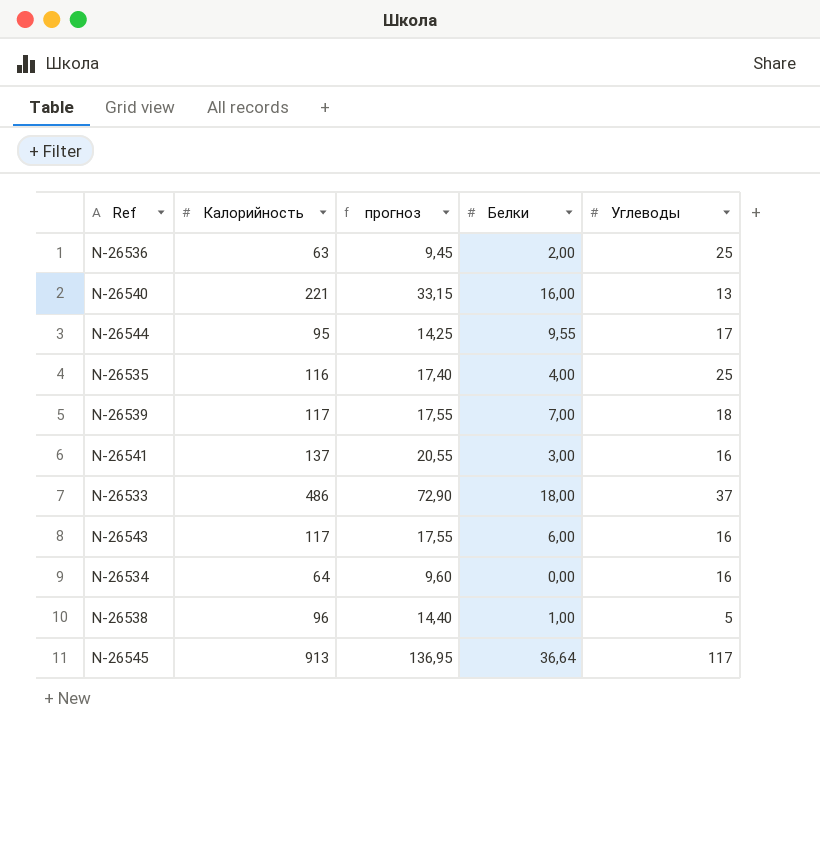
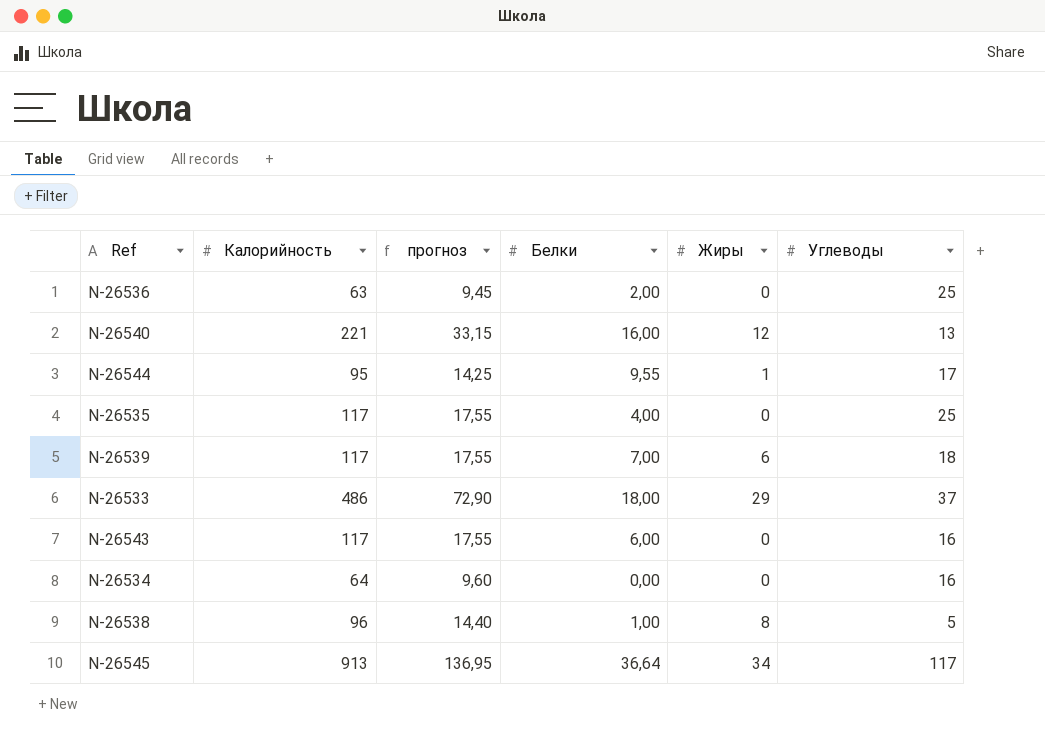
column Жиры | position: none -> 5
row N-26541: 137 | 20,55 | 3,00 | 16 -> none
N-26535 | Калорийность: 116 -> 117
N-26535 | прогноз: 17,40 -> 17,55

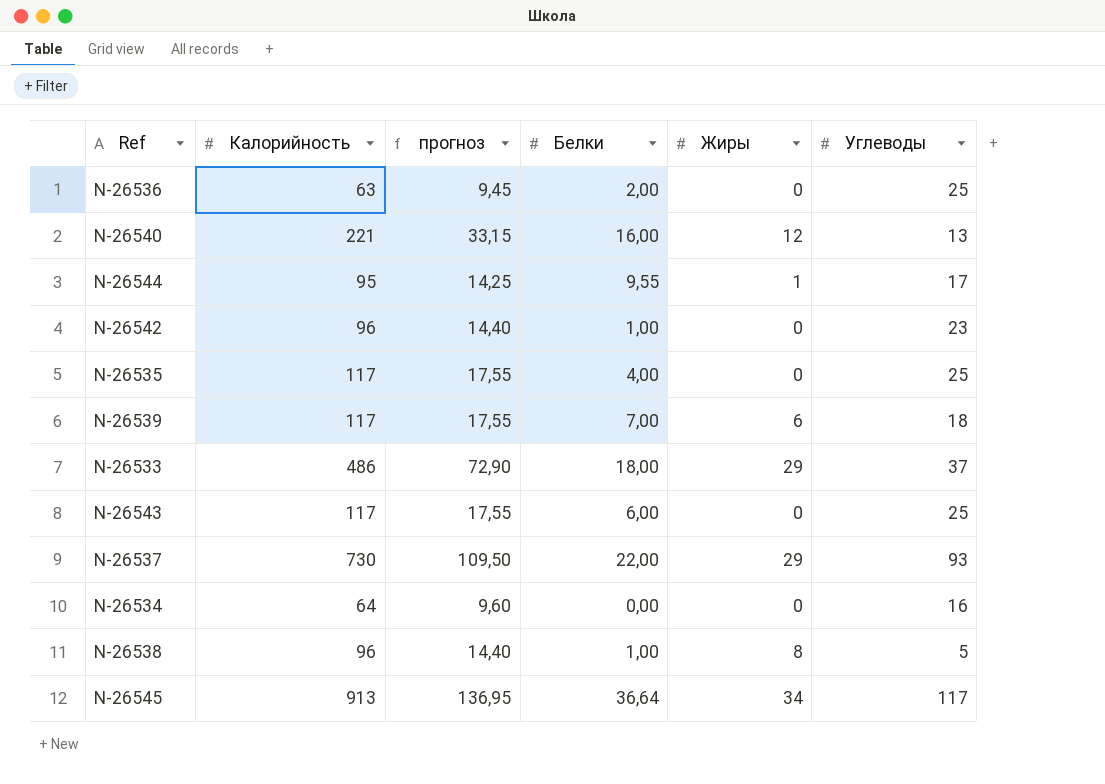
row N-26542: none -> 96 | 14,40 | 1,00 | 0 | 23
N-26543 | Углеводы: 16 -> 25
row N-26537: none -> 730 | 109,50 | 22,00 | 29 | 93

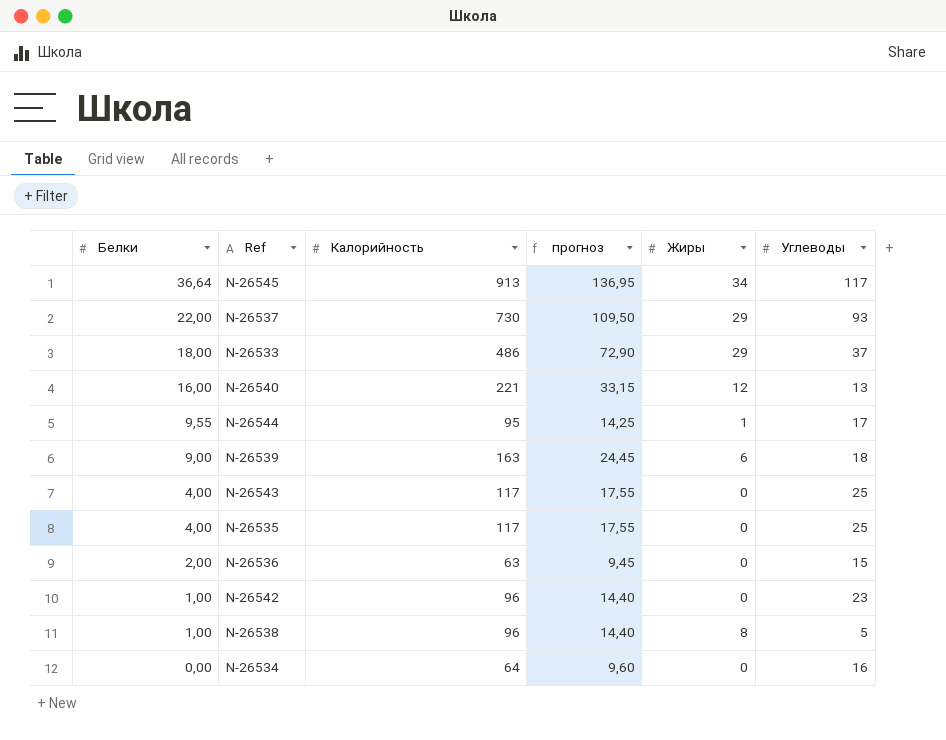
row order: none -> Белки descending
column Белки | position: 4 -> 1
N-26539 | Белки: 7,00 -> 9,00
N-26539 | Калорийность: 117 -> 163
N-26539 | прогноз: 17,55 -> 24,45
N-26543 | Белки: 6,00 -> 4,00
N-26536 | Углеводы: 25 -> 15

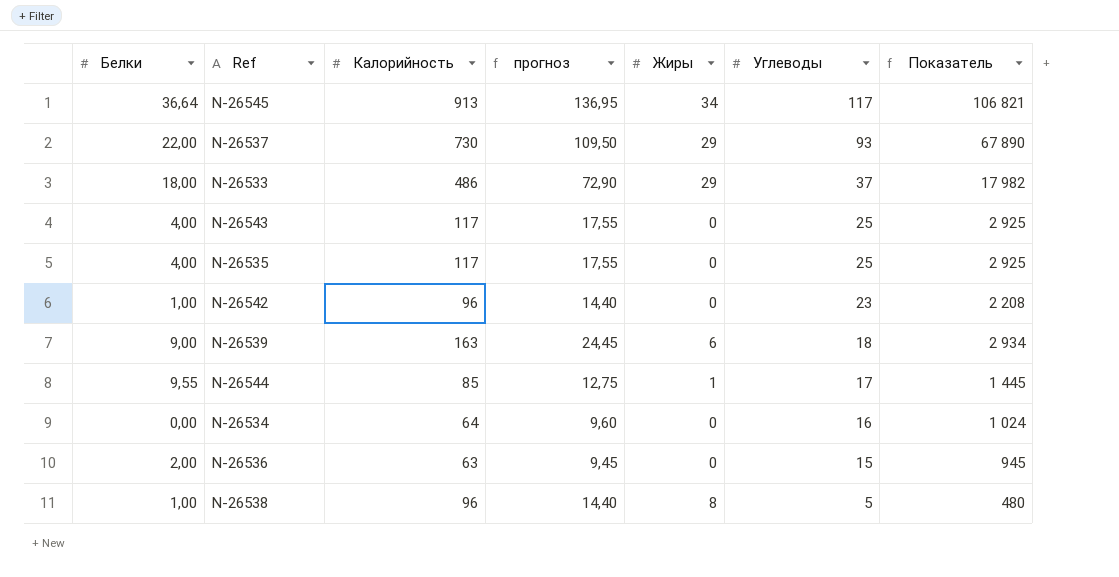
row order: Белки descending -> Углеводы descending
column Показатель | formula: none -> [Калорийность] * [Углеводы]
row N-26540: 16,00 | 221 | 33,15 | 12 | 13 -> none
N-26544 | Калорийность: 95 -> 85
N-26544 | прогноз: 14,25 -> 12,75

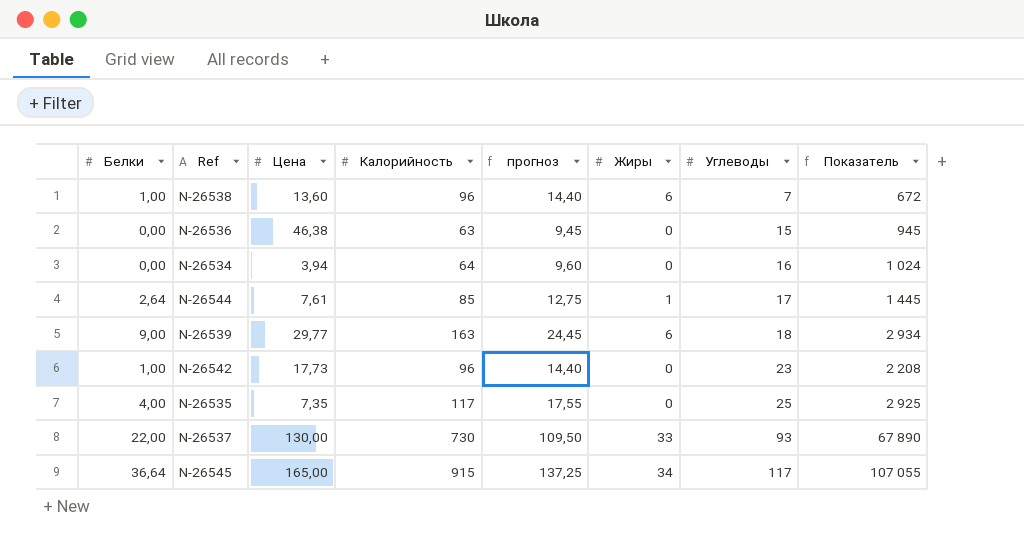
row order: Углеводы descending -> Углеводы ascending
column Цена | position: none -> 3
row N-26533: 18,00 | 486 | 72,90 | 29 | 37 | 17 982 -> none
row N-26543: 4,00 | 117 | 17,55 | 0 | 25 | 2 925 -> none
N-26538 | Жиры: 8 -> 6
N-26538 | Углеводы: 5 -> 7
N-26538 | Показатель: 480 -> 672
N-26536 | Белки: 2,00 -> 0,00
N-26544 | Белки: 9,55 -> 2,64
N-26537 | Жиры: 29 -> 33
N-26545 | Калорийность: 913 -> 915
N-26545 | прогноз: 136,95 -> 137,25
N-26545 | Показатель: 106 821 -> 107 055

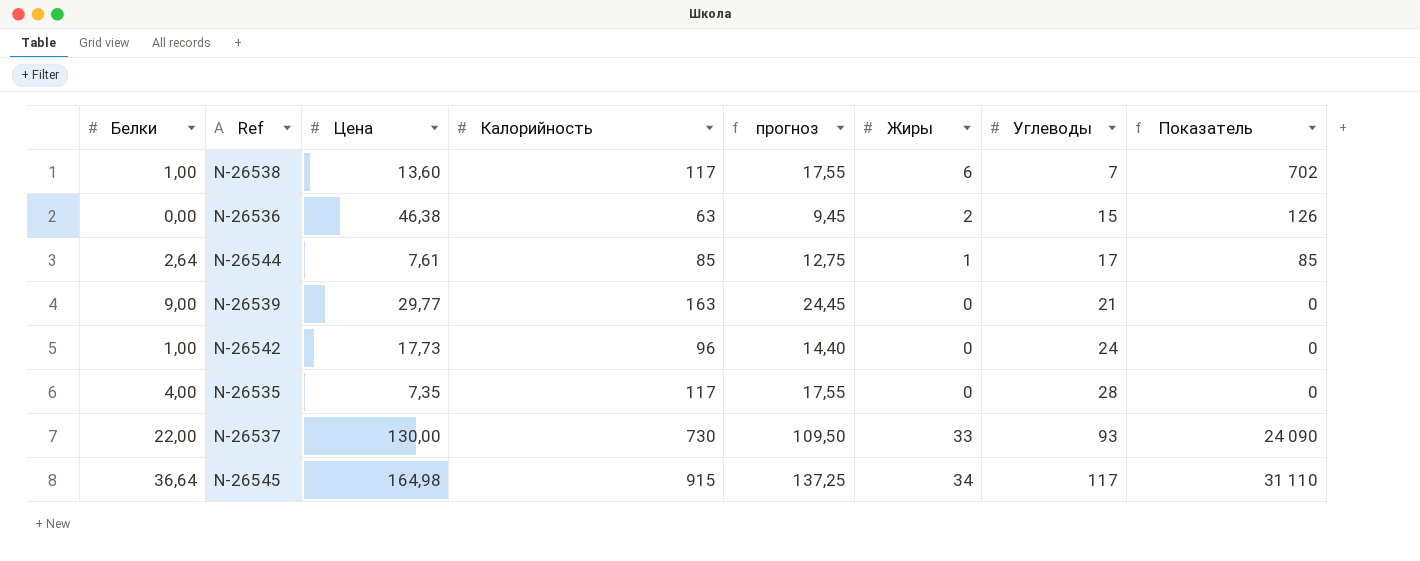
column Показатель | formula: [Калорийность] * [Углеводы] -> [Калорийность] * [Жиры]
row N-26534: 0,00 | 3,94 | 64 | 9,60 | 0 | 16 | 1 024 -> none
N-26538 | Калорийность: 96 -> 117
N-26538 | прогноз: 14,40 -> 17,55
N-26536 | Жиры: 0 -> 2
N-26539 | Жиры: 6 -> 0
N-26539 | Углеводы: 18 -> 21
N-26542 | Углеводы: 23 -> 24
N-26535 | Углеводы: 25 -> 28
N-26545 | Цена: 165,00 -> 164,98

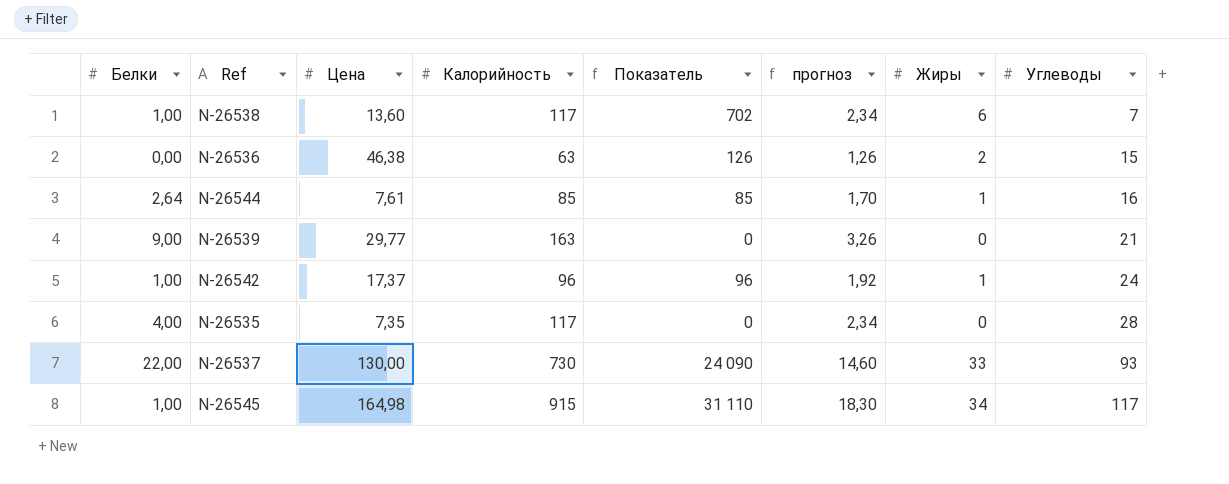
column Показатель | position: 8 -> 5
column прогноз | formula: [Калорийность] * 0,15 -> [Калорийность] * 0,02
N-26544 | Углеводы: 17 -> 16
N-26542 | Цена: 17,73 -> 17,37
N-26542 | Показатель: 0 -> 96
N-26542 | Жиры: 0 -> 1
N-26545 | Белки: 36,64 -> 1,00

